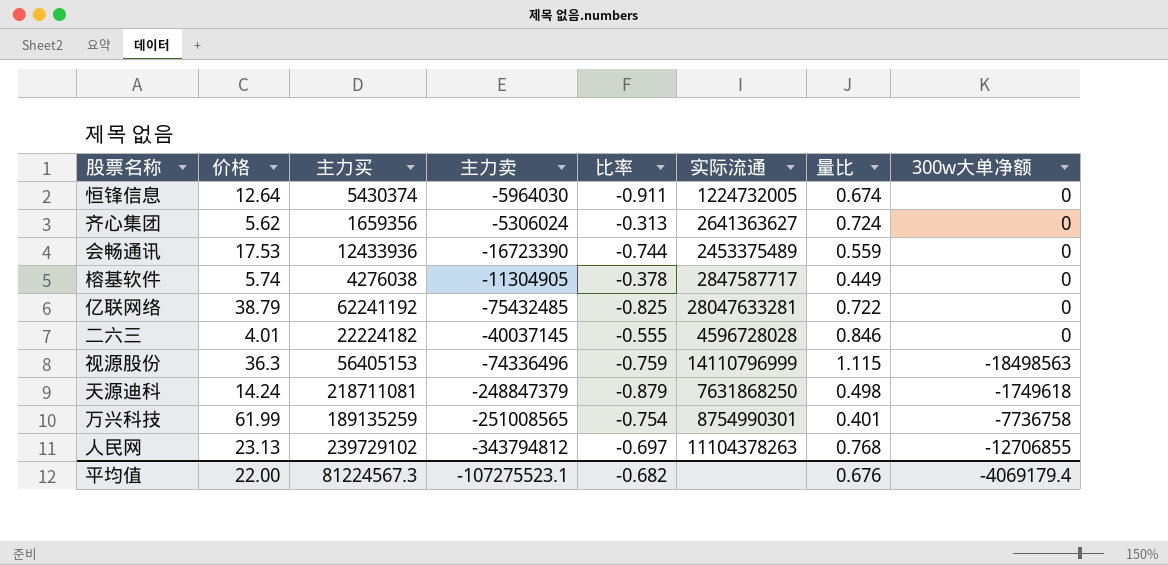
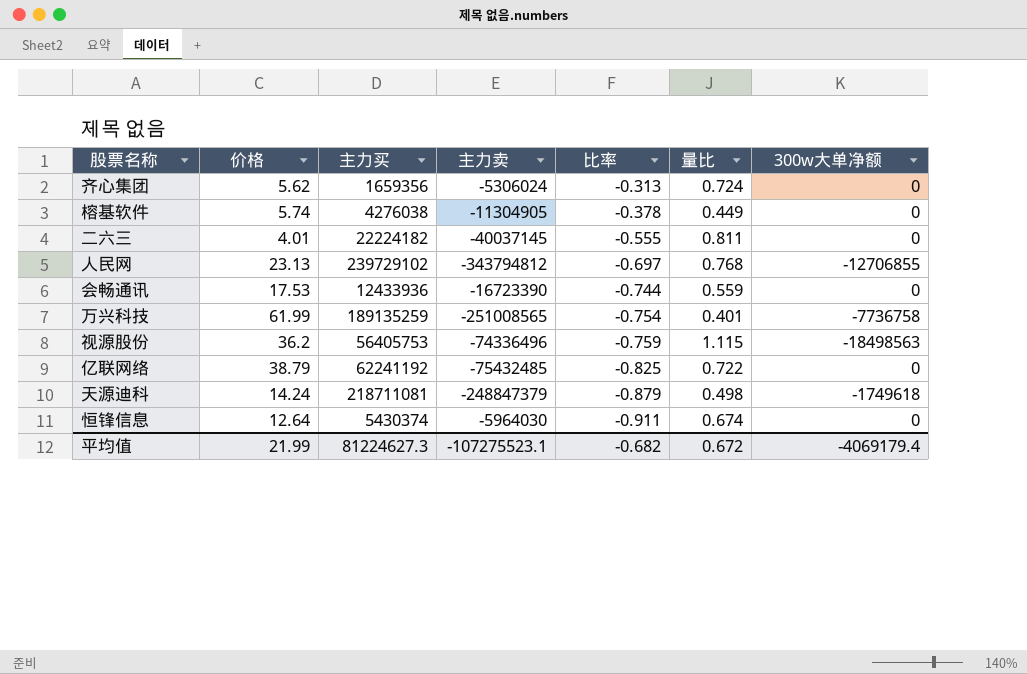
row order: none -> 比率 descending
column 实际流通 | position: 6 -> none
二六三 | 量比: 0.846 -> 0.811
视源股份 | 价格: 36.3 -> 36.2
视源股份 | 主力买: 56405153 -> 56405753
平均值 | 价格: 22.00 -> 21.99
平均值 | 主力买: 81224567.3 -> 81224627.3
平均值 | 量比: 0.676 -> 0.672

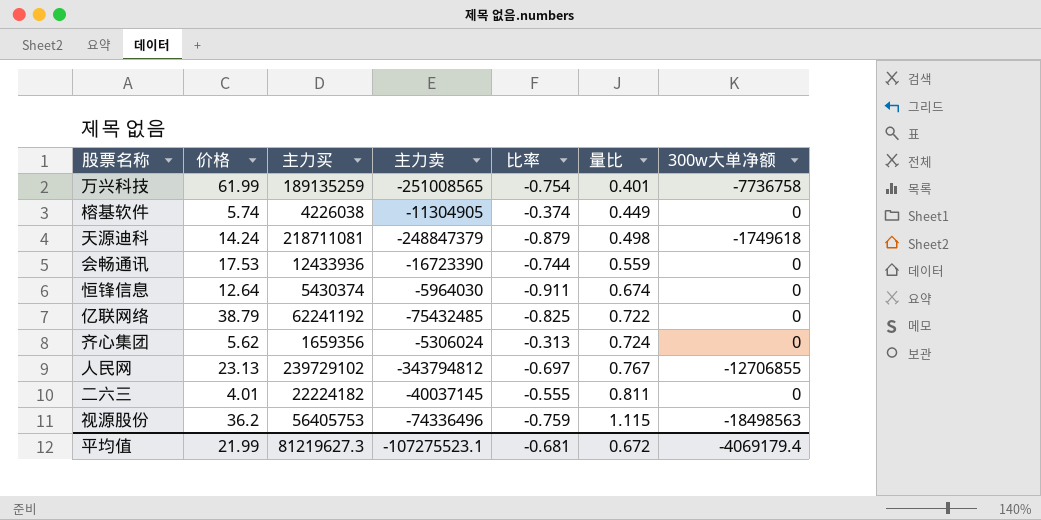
row order: 比率 descending -> 量比 ascending
榕基软件 | 主力买: 4276038 -> 4226038
榕基软件 | 比率: -0.378 -> -0.374
人民网 | 量比: 0.768 -> 0.767
平均值 | 主力买: 81224627.3 -> 81219627.3
平均值 | 比率: -0.682 -> -0.681

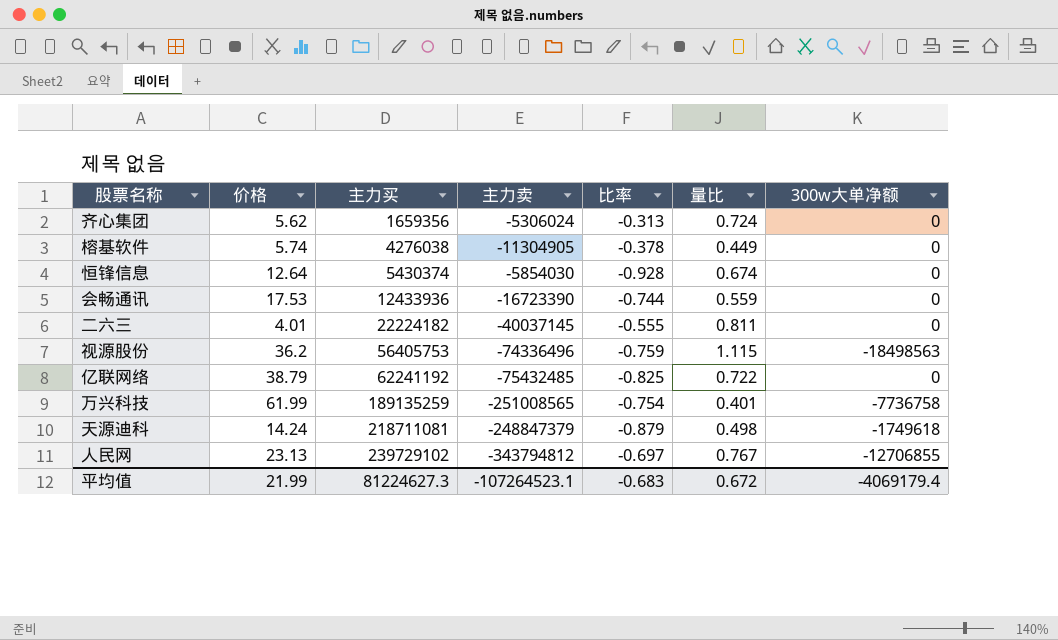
row order: 量比 ascending -> 主力买 ascending
榕基软件 | 主力买: 4226038 -> 4276038
榕基软件 | 比率: -0.374 -> -0.378
恒锋信息 | 主力卖: -5964030 -> -5854030
恒锋信息 | 比率: -0.911 -> -0.928
平均值 | 主力买: 81219627.3 -> 81224627.3
平均值 | 主力卖: -107275523.1 -> -107264523.1
平均值 | 比率: -0.681 -> -0.683

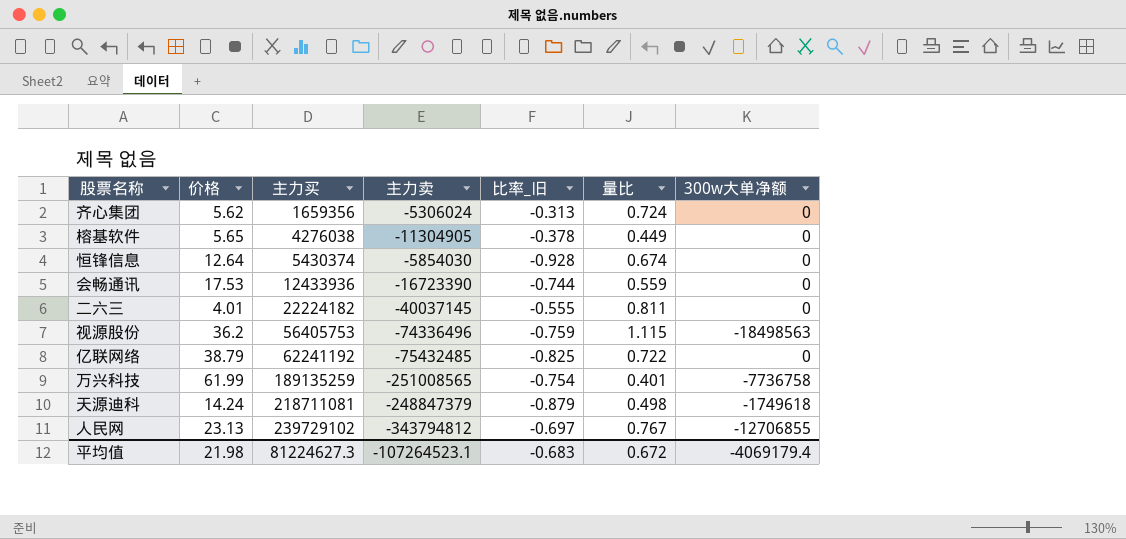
column name: 比率 -> 比率_旧
榕基软件 | 价格: 5.74 -> 5.65
平均值 | 价格: 21.99 -> 21.98

